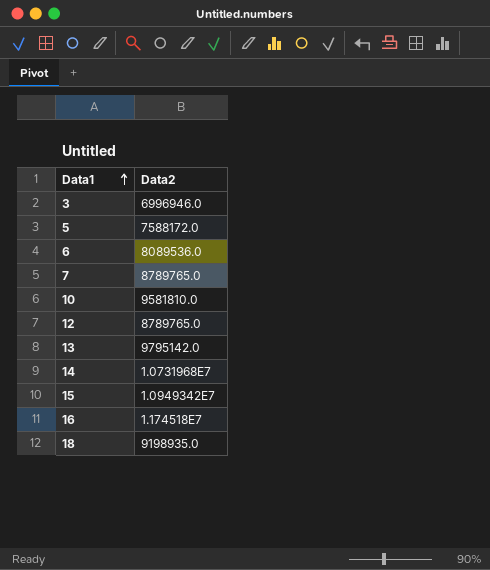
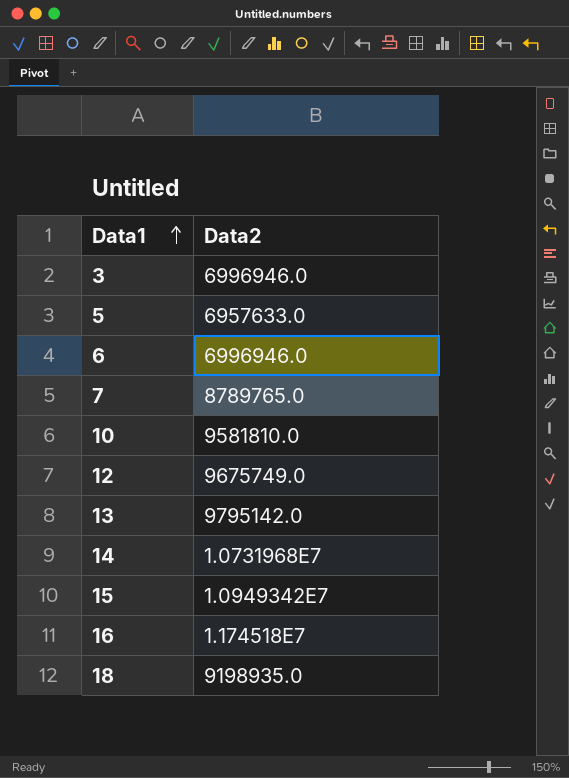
5 | Data2: 7588172.0 -> 6957633.0
6 | Data2: 8089536.0 -> 6996946.0
12 | Data2: 8789765.0 -> 9675749.0

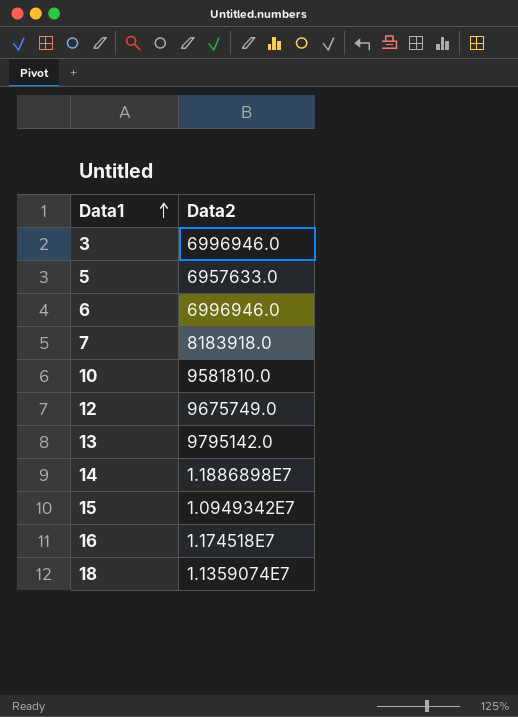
7 | Data2: 8789765.0 -> 8183918.0
14 | Data2: 1.0731968E7 -> 1.1886898E7
18 | Data2: 9198935.0 -> 1.1359074E7

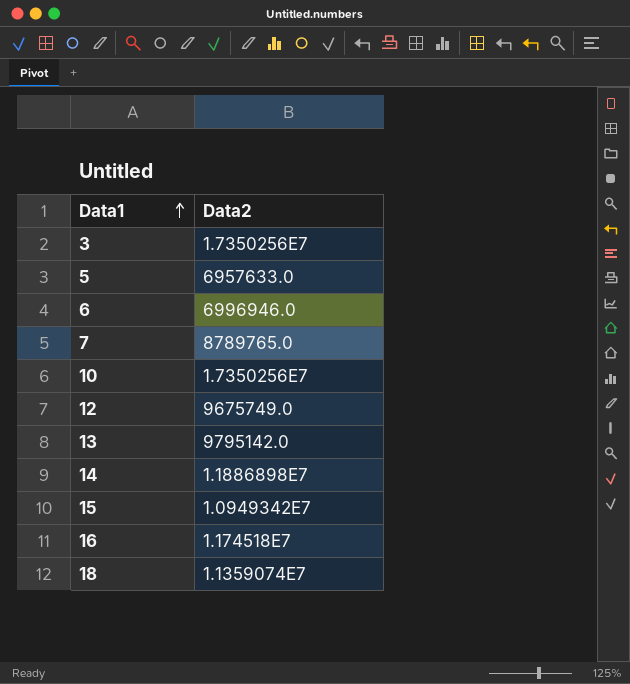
3 | Data2: 6996946.0 -> 1.7350256E7
7 | Data2: 8183918.0 -> 8789765.0
10 | Data2: 9581810.0 -> 1.7350256E7

